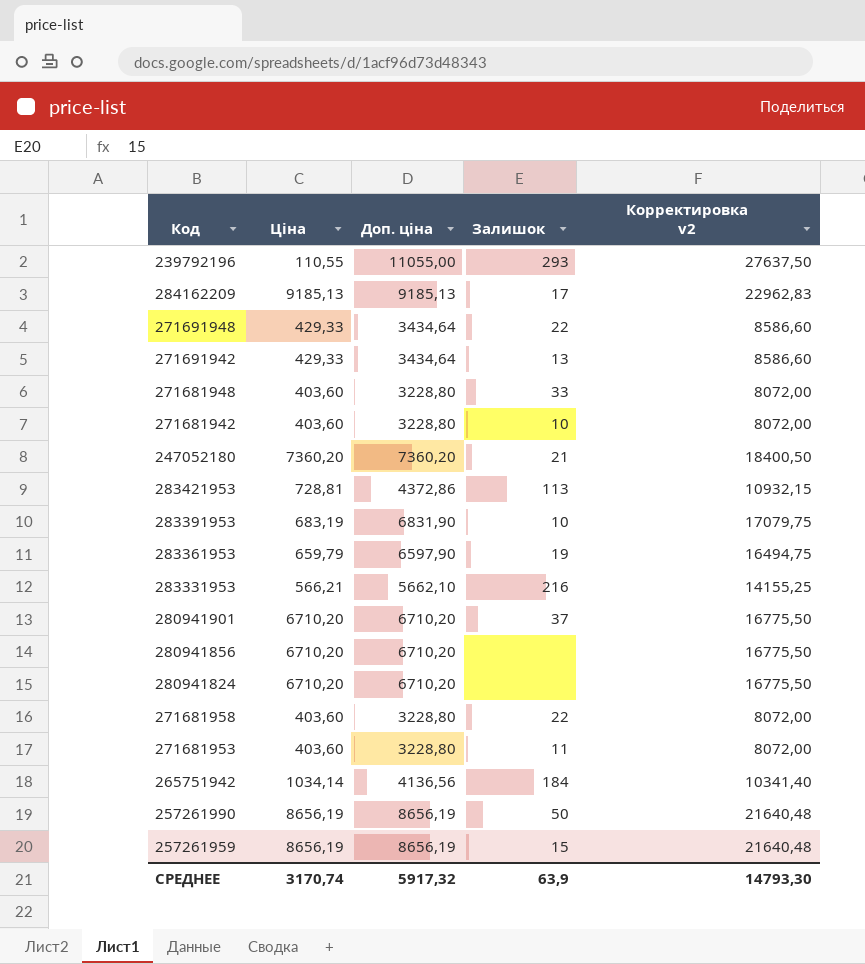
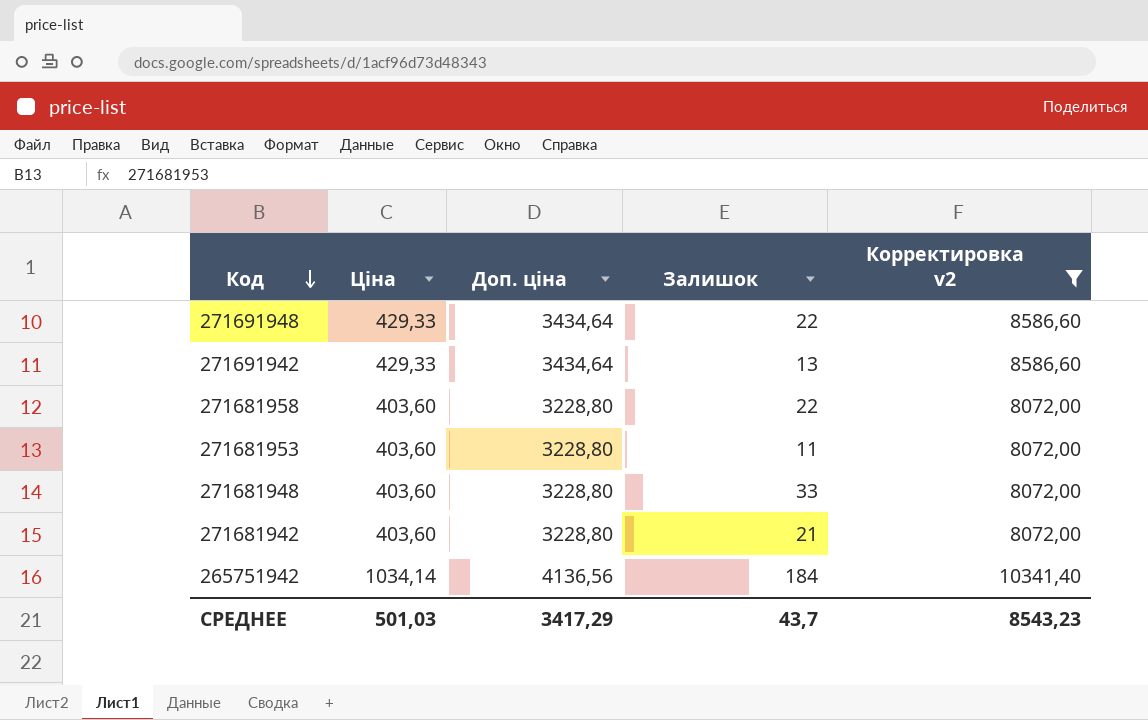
filter: none -> Корректировка v2 <= 10341,40
row order: none -> Код descending
271681942 | Залишок: 10 -> 21
СРЕДНЕЕ | Ціна: 3170,74 -> 501,03
СРЕДНЕЕ | Доп. ціна: 5917,32 -> 3417,29
СРЕДНЕЕ | Залишок: 63,9 -> 43,7
СРЕДНЕЕ | Корректировка v2: 14793,30 -> 8543,23

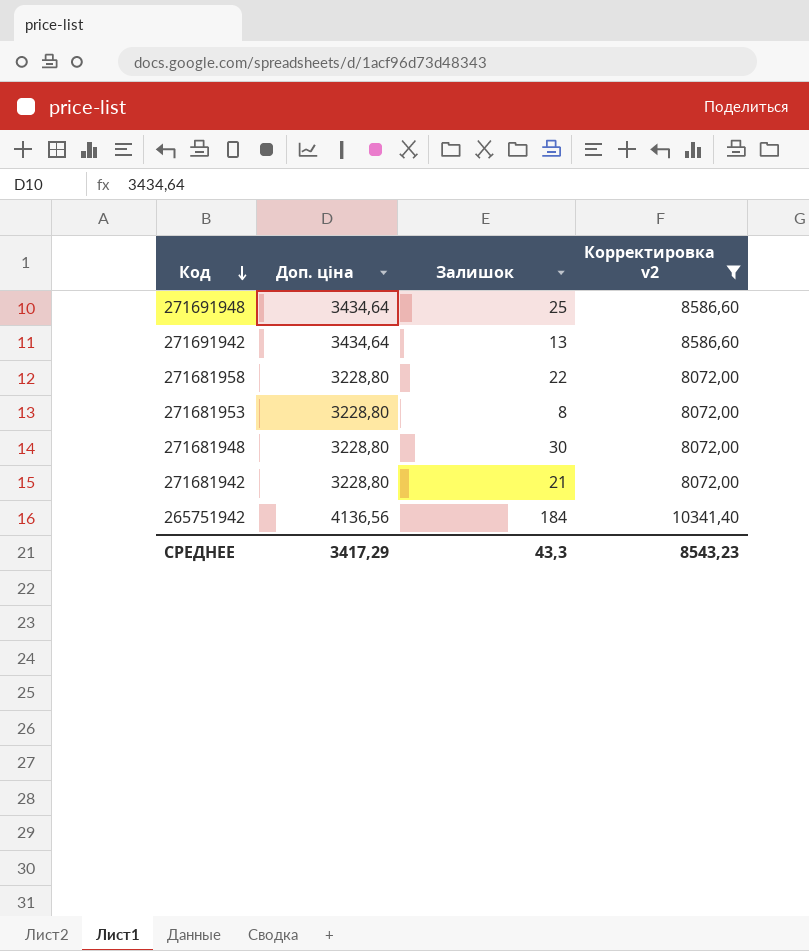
column Ціна | position: 2 -> none
271691948 | Залишок: 22 -> 25
271681953 | Залишок: 11 -> 8
271681948 | Залишок: 33 -> 30
СРЕДНЕЕ | Залишок: 43,7 -> 43,3

